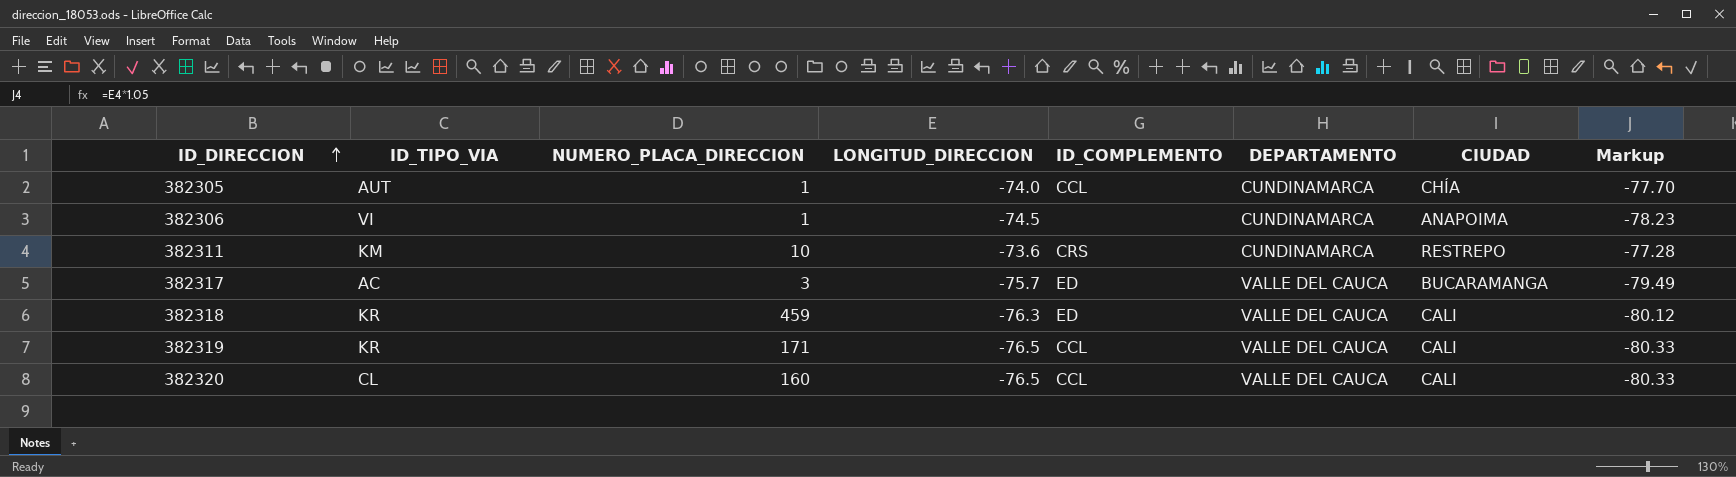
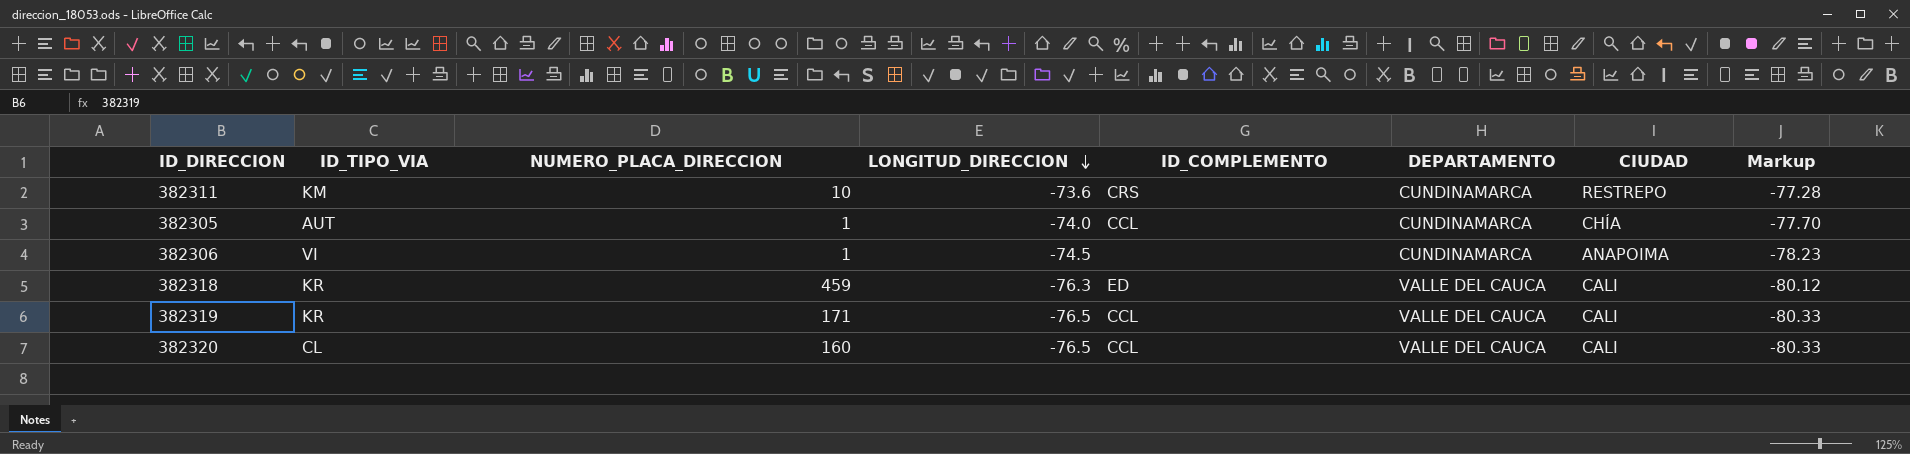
row order: ID_DIRECCION ascending -> LONGITUD_DIRECCION descending
row 382317: AC | 3 | -75.7 | ED | VALLE DEL CAUCA | BUCARAMANGA | -79.49 -> none

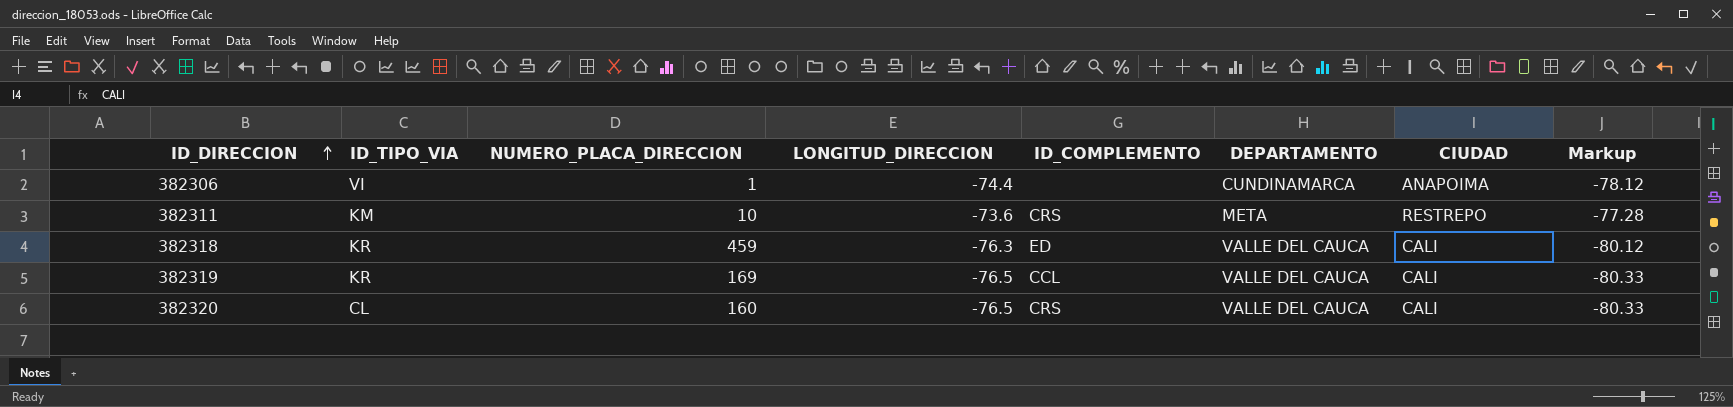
row order: LONGITUD_DIRECCION descending -> ID_DIRECCION ascending
row 382305: AUT | 1 | -74.0 | CCL | CUNDINAMARCA | CHÍA | -77.70 -> none
382306 | LONGITUD_DIRECCION: -74.5 -> -74.4
382306 | Markup: -78.23 -> -78.12
382311 | DEPARTAMENTO: CUNDINAMARCA -> META
382319 | NUMERO_PLACA_DIRECCION: 171 -> 169
382320 | ID_COMPLEMENTO: CCL -> CRS

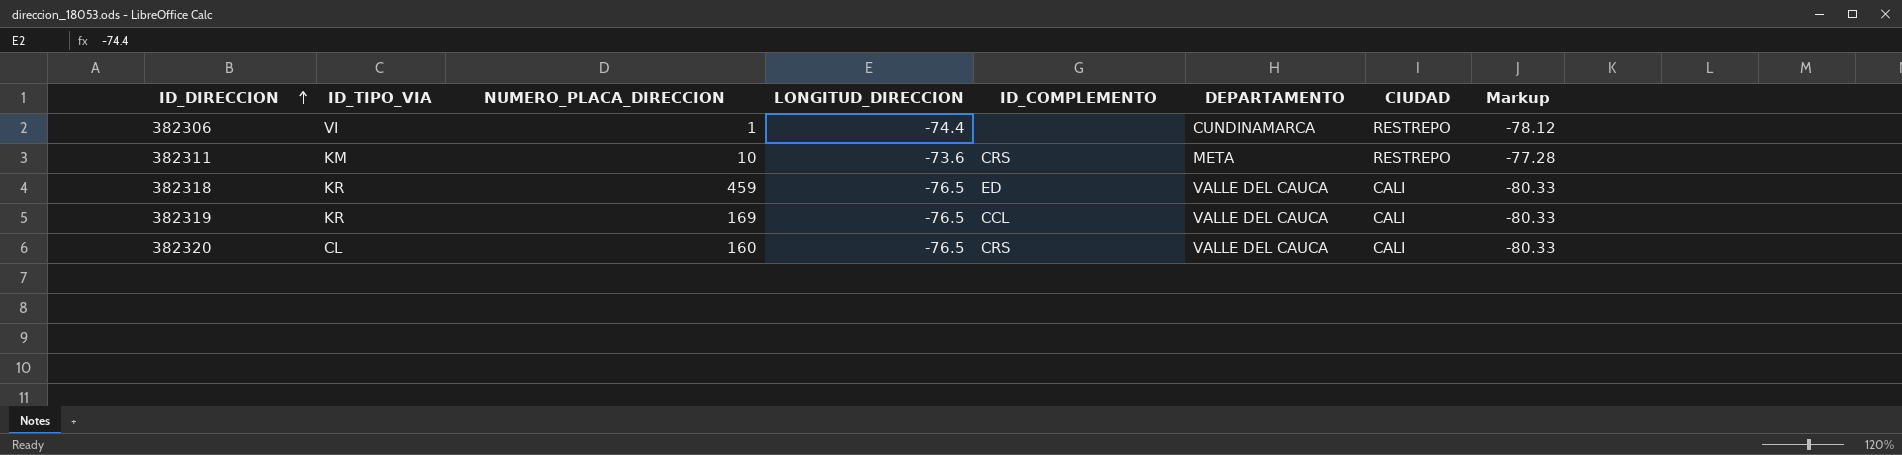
382306 | CIUDAD: ANAPOIMA -> RESTREPO
382318 | LONGITUD_DIRECCION: -76.3 -> -76.5
382318 | Markup: -80.12 -> -80.33

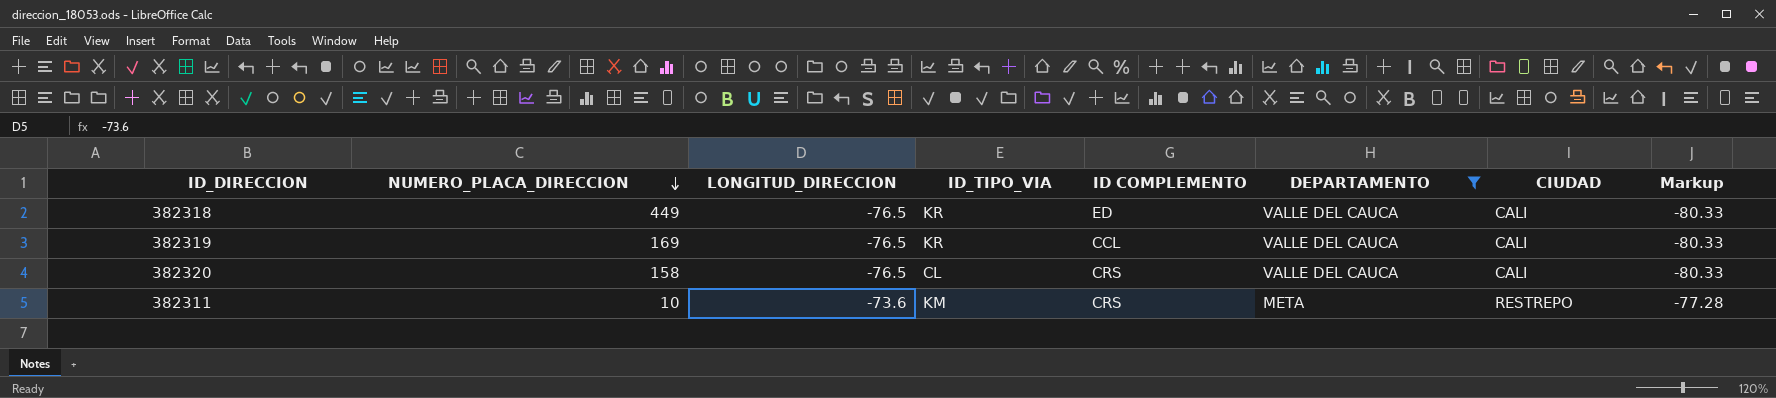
filter: none -> DEPARTAMENTO != CUNDINAMARCA
row order: ID_DIRECCION ascending -> NUMERO_PLACA_DIRECCION descending
column ID_TIPO_VIA | position: 2 -> 4
column name: ID_COMPLEMENTO -> ID COMPLEMENTO
382318 | NUMERO_PLACA_DIRECCION: 459 -> 449
382320 | NUMERO_PLACA_DIRECCION: 160 -> 158

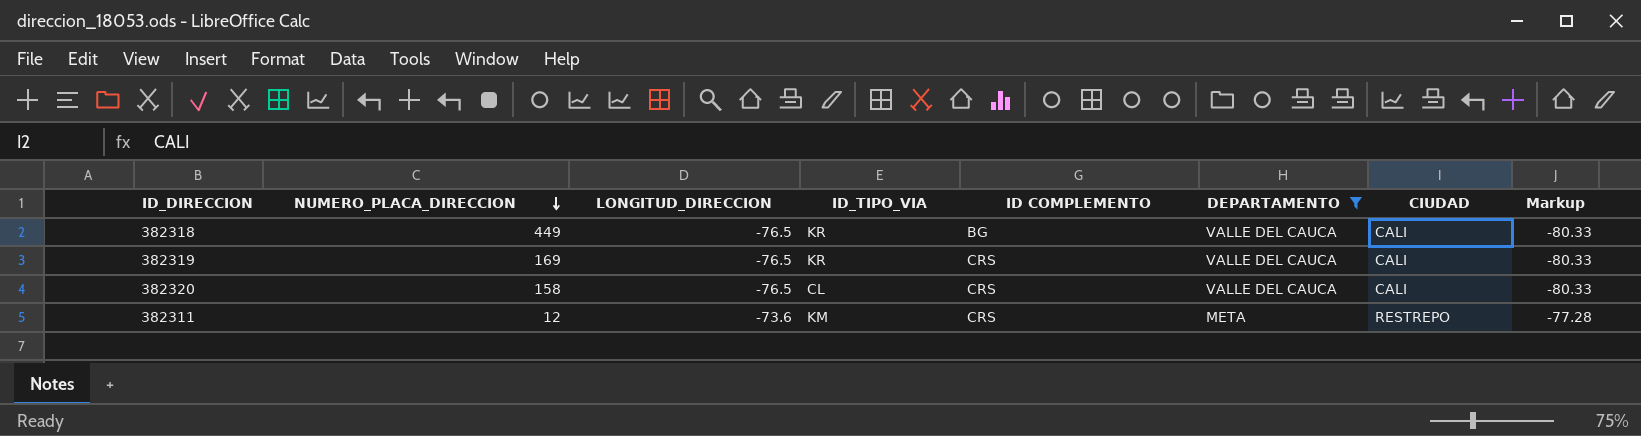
382318 | ID COMPLEMENTO: ED -> BG
382319 | ID COMPLEMENTO: CCL -> CRS
382311 | NUMERO_PLACA_DIRECCION: 10 -> 12

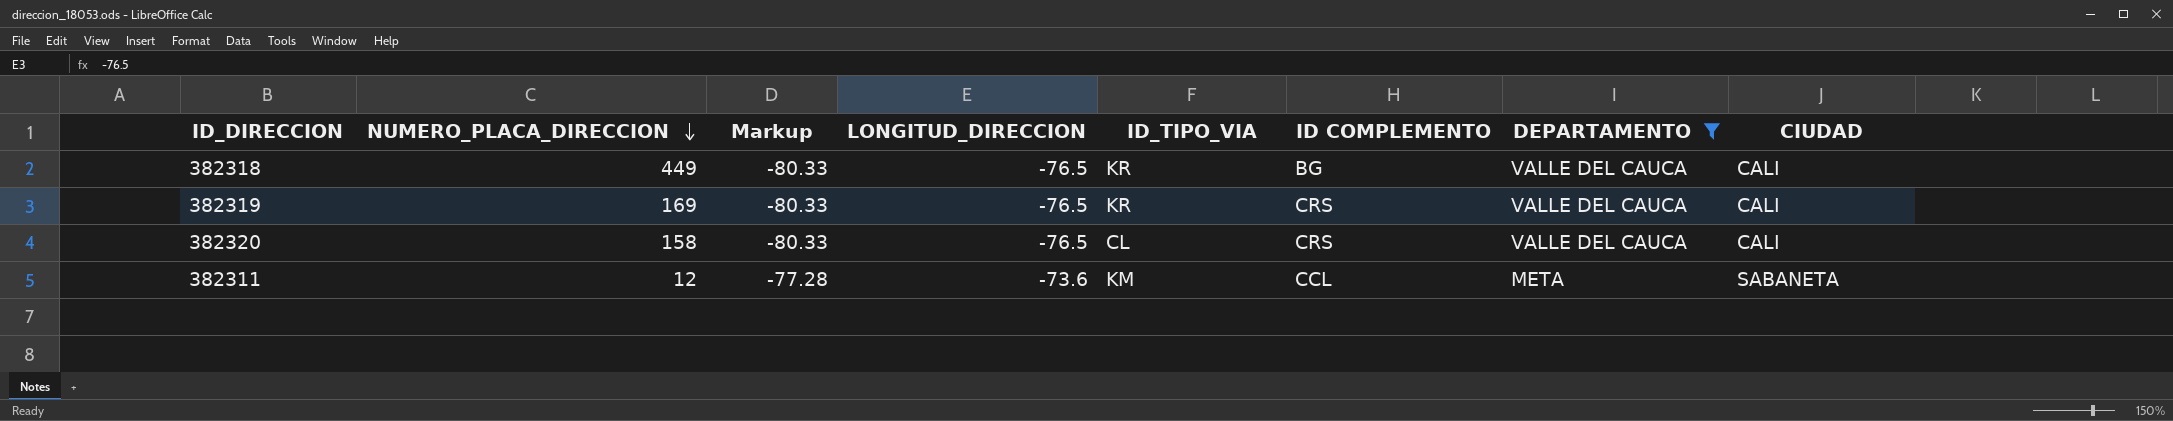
column Markup | position: 8 -> 3
382311 | ID COMPLEMENTO: CRS -> CCL
382311 | CIUDAD: RESTREPO -> SABANETA

